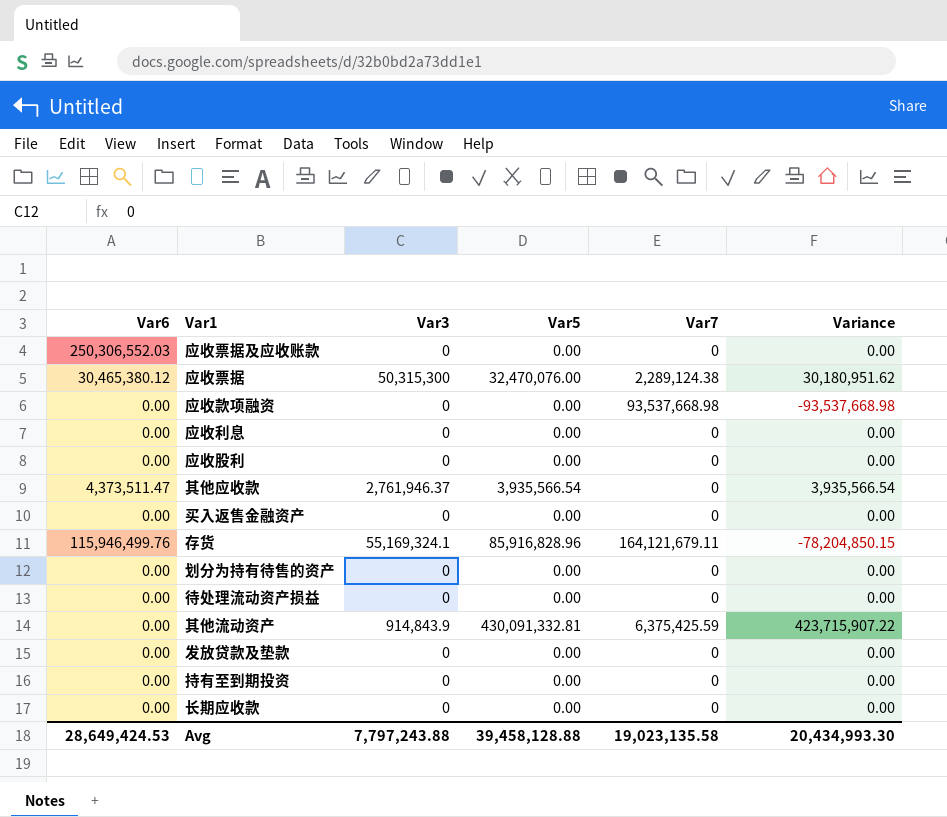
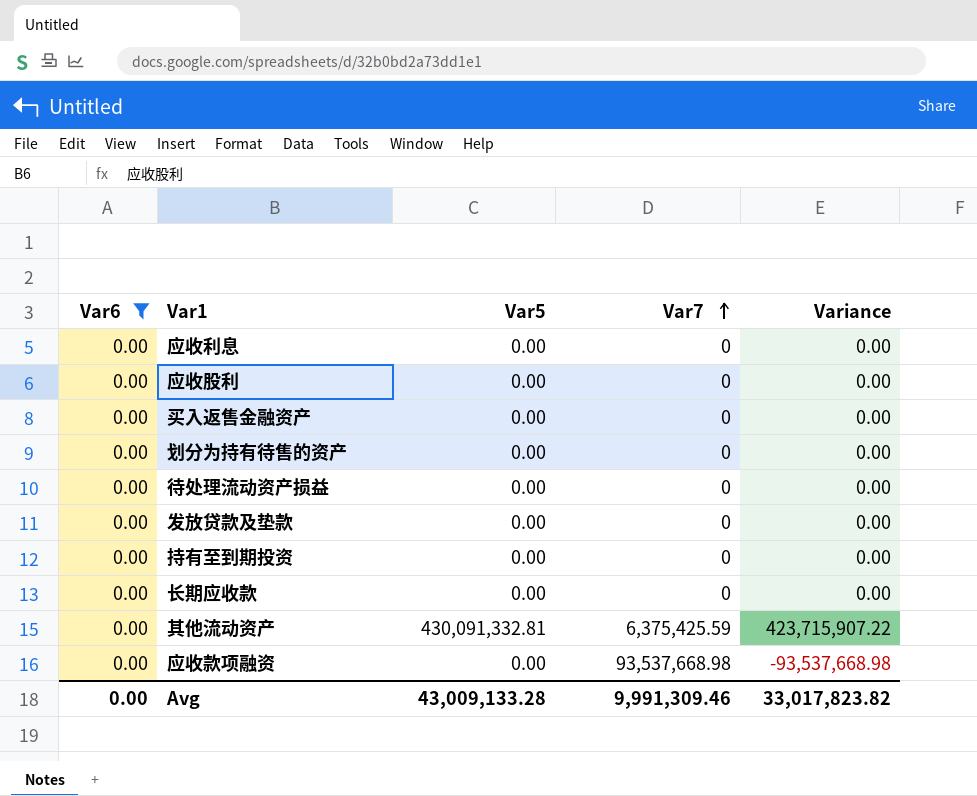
filter: none -> Var6 = 0.00
row order: none -> Var7 ascending
column Var3 | position: 3 -> none
Avg | Var6: 28,649,424.53 -> 0.00
Avg | Var5: 39,458,128.88 -> 43,009,133.28
Avg | Var7: 19,023,135.58 -> 9,991,309.46
Avg | Variance: 20,434,993.30 -> 33,017,823.82

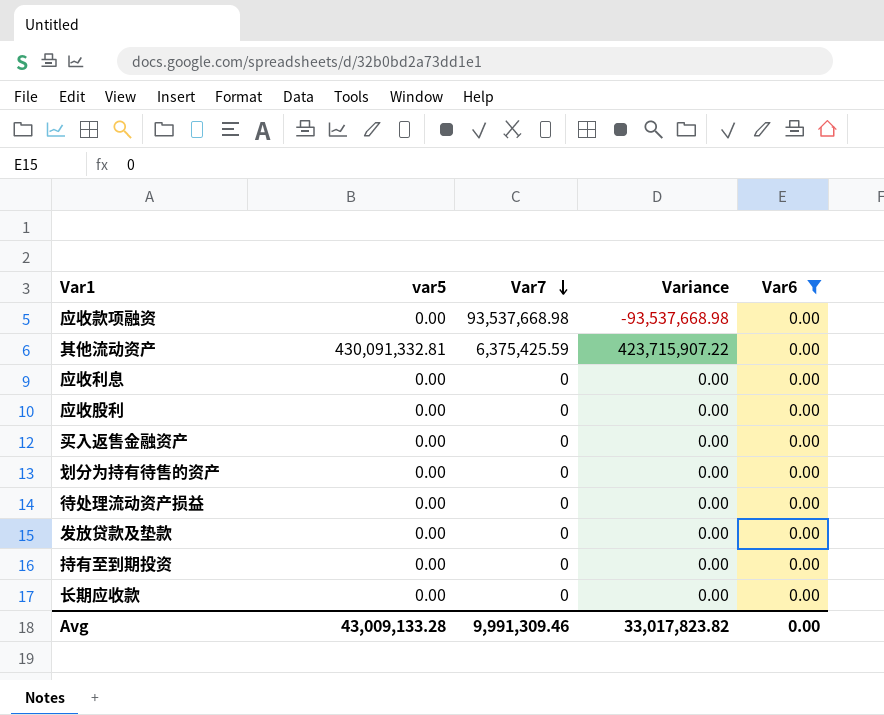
row order: Var7 ascending -> Var7 descending
column name: Var5 -> var5
column Var6 | position: 1 -> 5

